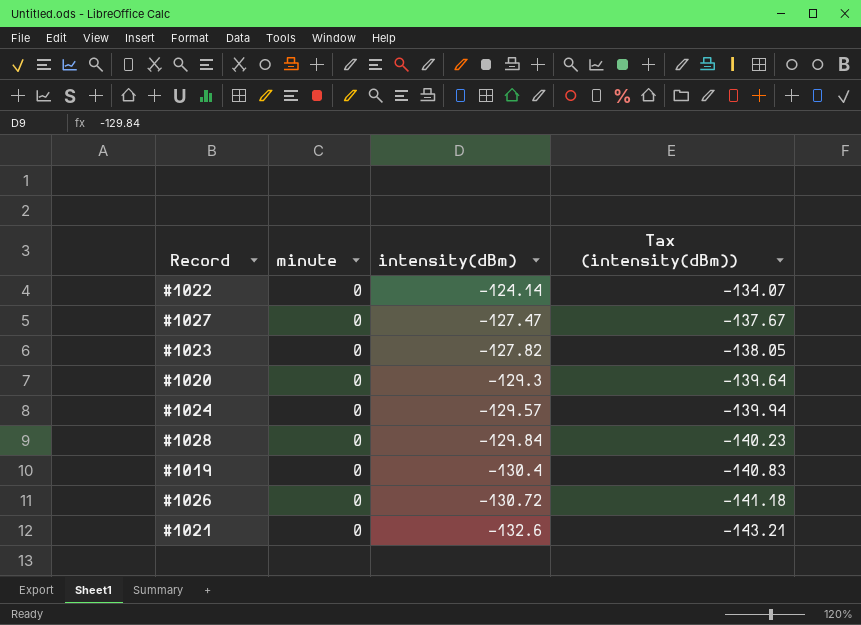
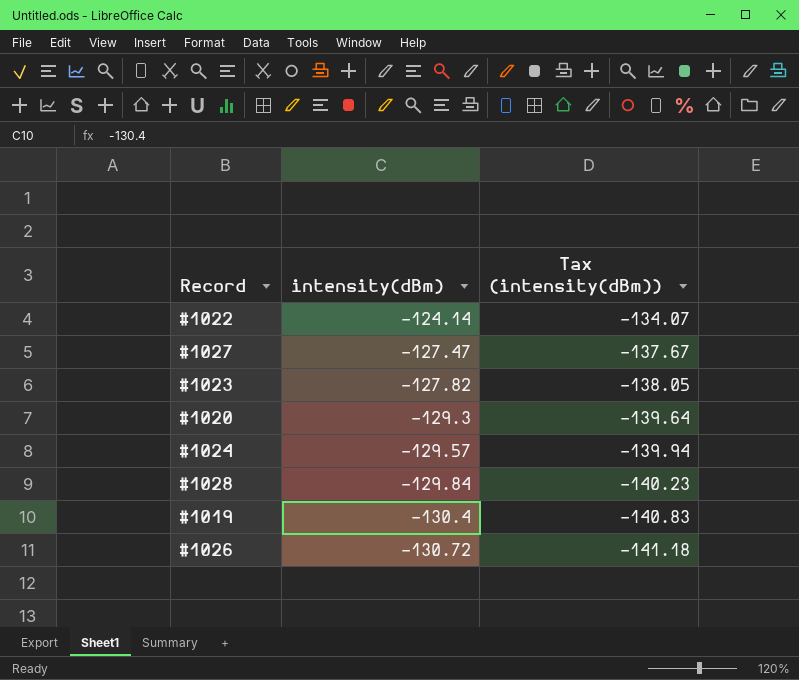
column minute | position: 2 -> none
row #1021: 0 | -132.6 | -143.21 -> none

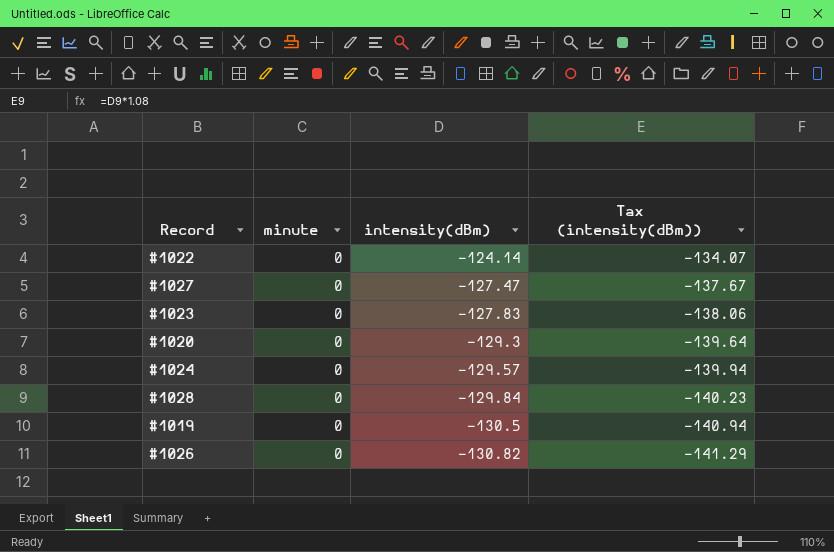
column minute | position: none -> 2
#1023 | intensity(dBm): -127.82 -> -127.83
#1023 | Tax (intensity(dBm)): -138.05 -> -138.06
#1019 | intensity(dBm): -130.4 -> -130.5
#1019 | Tax (intensity(dBm)): -140.83 -> -140.94
#1026 | intensity(dBm): -130.72 -> -130.82
#1026 | Tax (intensity(dBm)): -141.18 -> -141.29

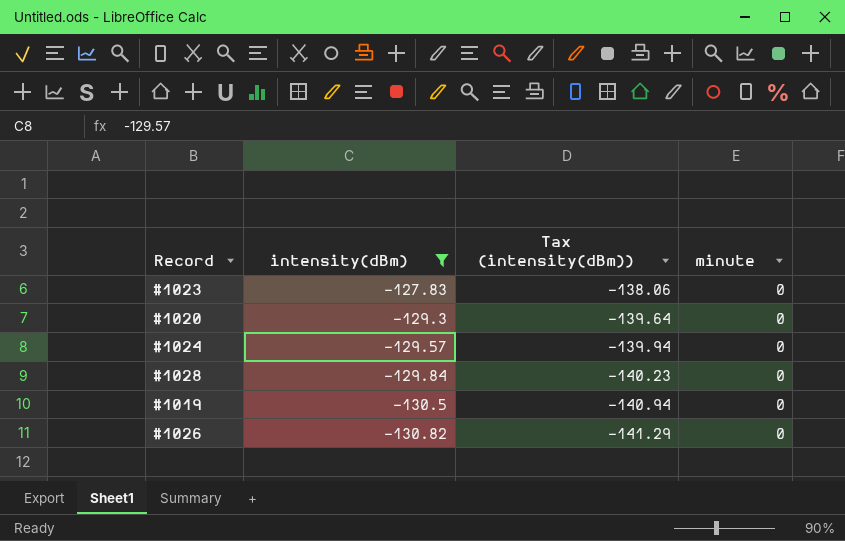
filter: none -> intensity(dBm) <= -127.83
column minute | position: 2 -> 4

